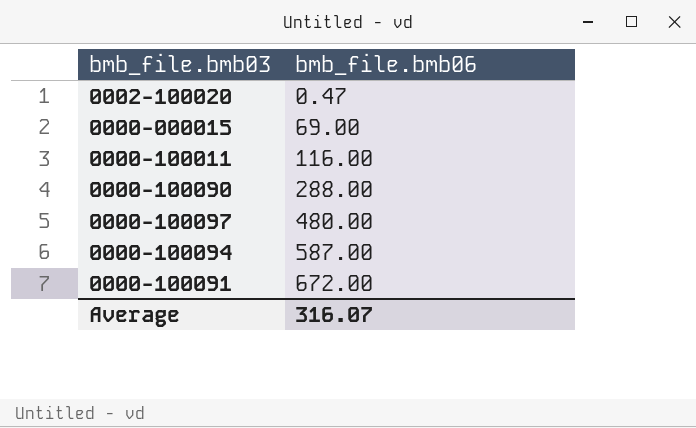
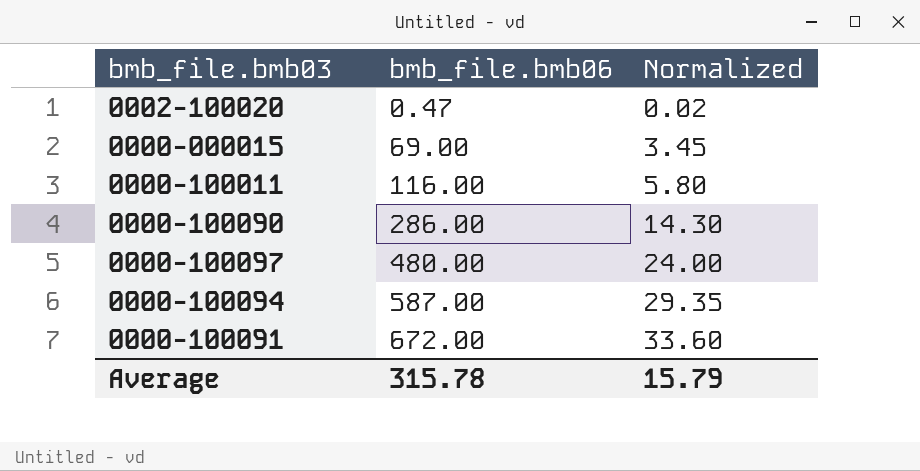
column Normalized | formula: none -> [bmb_file.bmb06] * 0.05
0000-100090 | bmb_file.bmb06: 288.00 -> 286.00
Average | bmb_file.bmb06: 316.07 -> 315.78

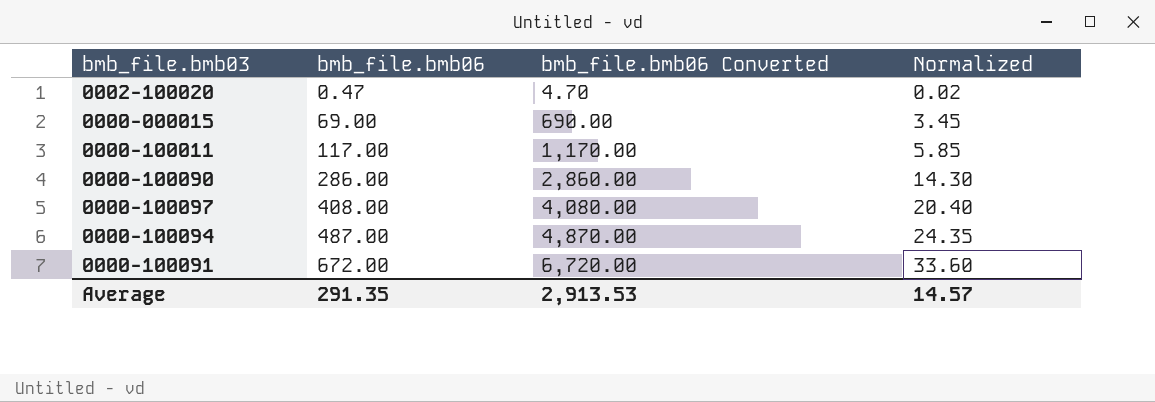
column bmb_file.bmb06 Converted | formula: none -> [bmb_file.bmb06] * 10
0000-100011 | bmb_file.bmb06: 116.00 -> 117.00
0000-100011 | Normalized: 5.80 -> 5.85
0000-100097 | bmb_file.bmb06: 480.00 -> 408.00
0000-100097 | Normalized: 24.00 -> 20.40
0000-100094 | bmb_file.bmb06: 587.00 -> 487.00
0000-100094 | Normalized: 29.35 -> 24.35
Average | bmb_file.bmb06: 315.78 -> 291.35
Average | Normalized: 15.79 -> 14.57

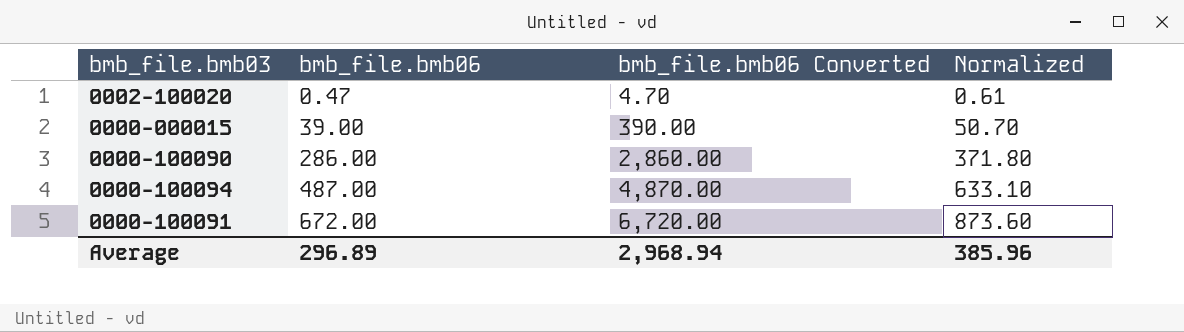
column Normalized | formula: [bmb_file.bmb06] * 0.05 -> [bmb_file.bmb06] * 1.3
row 0000-100011: 117.00 | 1,170.00 | 5.85 -> none
row 0000-100097: 408.00 | 4,080.00 | 20.40 -> none
0000-000015 | bmb_file.bmb06: 69.00 -> 39.00
0000-000015 | bmb_file.bmb06 Converted: 690.00 -> 390.00
Average | bmb_file.bmb06: 291.35 -> 296.89
Average | bmb_file.bmb06 Converted: 2,913.53 -> 2,968.94
Average | Normalized: 14.57 -> 385.96

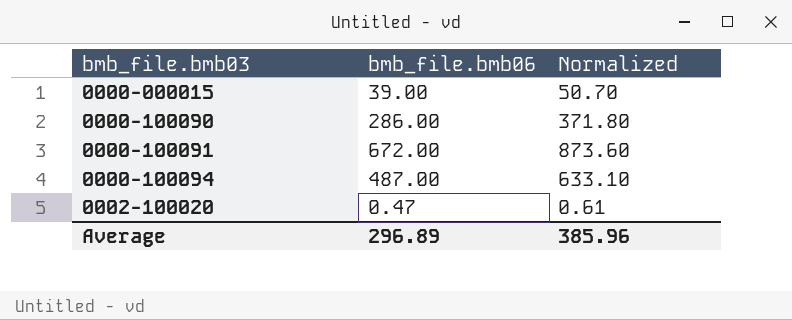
row order: bmb_file.bmb06 ascending -> bmb_file.bmb03 ascending
column bmb_file.bmb06 Converted | formula: [bmb_file.bmb06] * 10 -> none

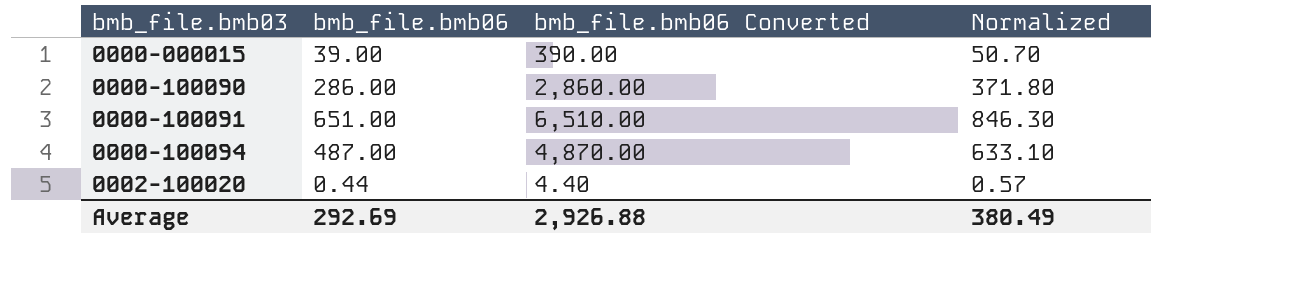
column bmb_file.bmb06 Converted | formula: none -> [bmb_file.bmb06] * 10
0000-100091 | bmb_file.bmb06: 672.00 -> 651.00
0000-100091 | Normalized: 873.60 -> 846.30
0002-100020 | bmb_file.bmb06: 0.47 -> 0.44
0002-100020 | Normalized: 0.61 -> 0.57
Average | bmb_file.bmb06: 296.89 -> 292.69
Average | Normalized: 385.96 -> 380.49

